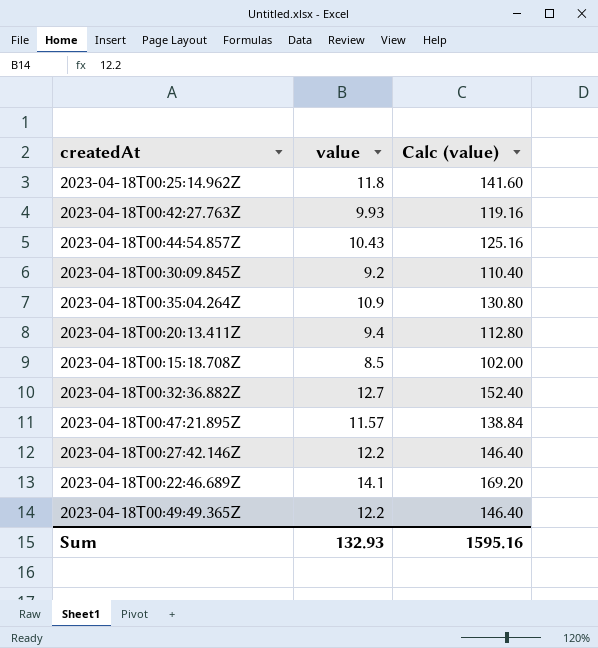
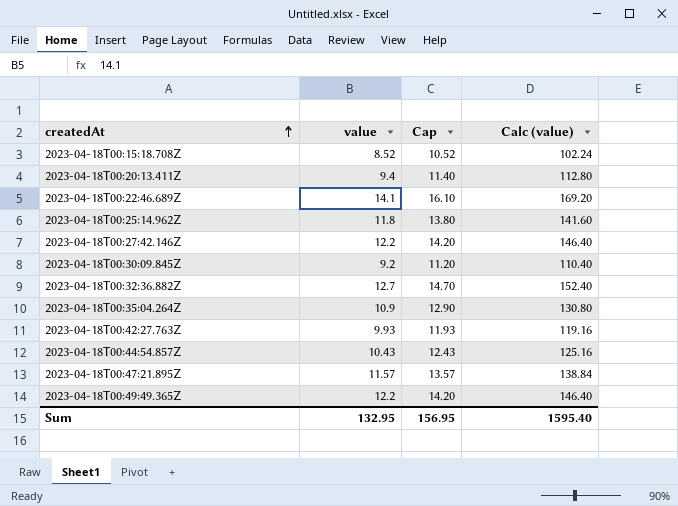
row order: none -> createdAt ascending
column Cap | formula: none -> [value] + 2
2023-04-18T00:15:18.708Z | value: 8.5 -> 8.52
2023-04-18T00:15:18.708Z | Calc (value): 102.00 -> 102.24
Sum | value: 132.93 -> 132.95
Sum | Calc (value): 1595.16 -> 1595.40

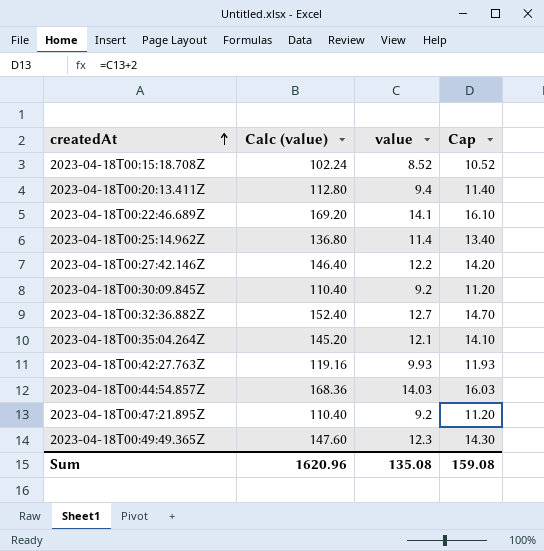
column Calc (value) | position: 4 -> 2
2023-04-18T00:25:14.962Z | Calc (value): 141.60 -> 136.80
2023-04-18T00:25:14.962Z | value: 11.8 -> 11.4
2023-04-18T00:25:14.962Z | Cap: 13.80 -> 13.40
2023-04-18T00:35:04.264Z | Calc (value): 130.80 -> 145.20
2023-04-18T00:35:04.264Z | value: 10.9 -> 12.1
2023-04-18T00:35:04.264Z | Cap: 12.90 -> 14.10
2023-04-18T00:44:54.857Z | Calc (value): 125.16 -> 168.36
2023-04-18T00:44:54.857Z | value: 10.43 -> 14.03
2023-04-18T00:44:54.857Z | Cap: 12.43 -> 16.03
2023-04-18T00:47:21.895Z | Calc (value): 138.84 -> 110.40
2023-04-18T00:47:21.895Z | value: 11.57 -> 9.2
2023-04-18T00:47:21.895Z | Cap: 13.57 -> 11.20
2023-04-18T00:49:49.365Z | Calc (value): 146.40 -> 147.60
2023-04-18T00:49:49.365Z | value: 12.2 -> 12.3
2023-04-18T00:49:49.365Z | Cap: 14.20 -> 14.30
Sum | Calc (value): 1595.40 -> 1620.96
Sum | value: 132.95 -> 135.08
Sum | Cap: 156.95 -> 159.08

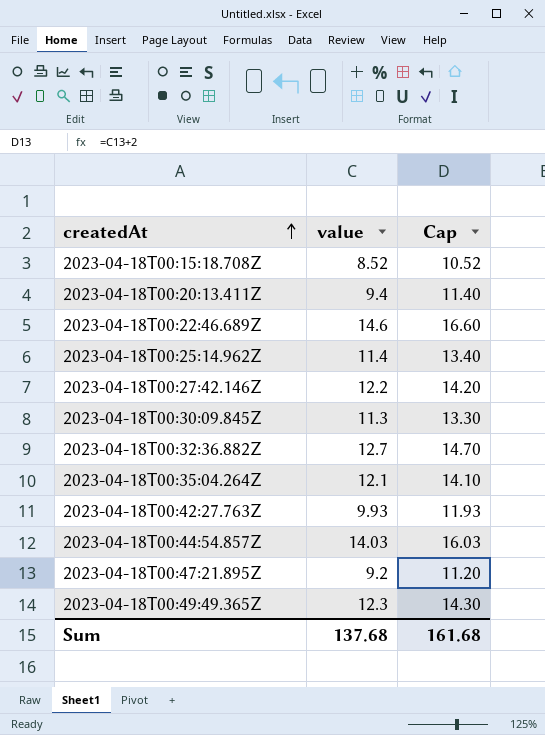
column Calc (value) | formula: [value] * 12 -> none
2023-04-18T00:22:46.689Z | value: 14.1 -> 14.6
2023-04-18T00:22:46.689Z | Cap: 16.10 -> 16.60
2023-04-18T00:30:09.845Z | value: 9.2 -> 11.3
2023-04-18T00:30:09.845Z | Cap: 11.20 -> 13.30
Sum | value: 135.08 -> 137.68
Sum | Cap: 159.08 -> 161.68

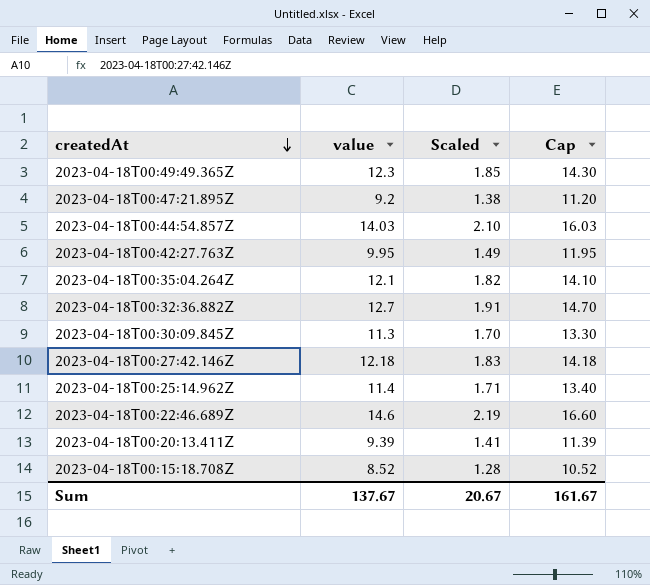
row order: createdAt ascending -> createdAt descending
column Scaled | formula: none -> [value] * 0.15
2023-04-18T00:42:27.763Z | value: 9.93 -> 9.95
2023-04-18T00:42:27.763Z | Cap: 11.93 -> 11.95
2023-04-18T00:27:42.146Z | value: 12.2 -> 12.18
2023-04-18T00:27:42.146Z | Cap: 14.20 -> 14.18
2023-04-18T00:20:13.411Z | value: 9.4 -> 9.39
2023-04-18T00:20:13.411Z | Cap: 11.40 -> 11.39
Sum | value: 137.68 -> 137.67
Sum | Cap: 161.68 -> 161.67

